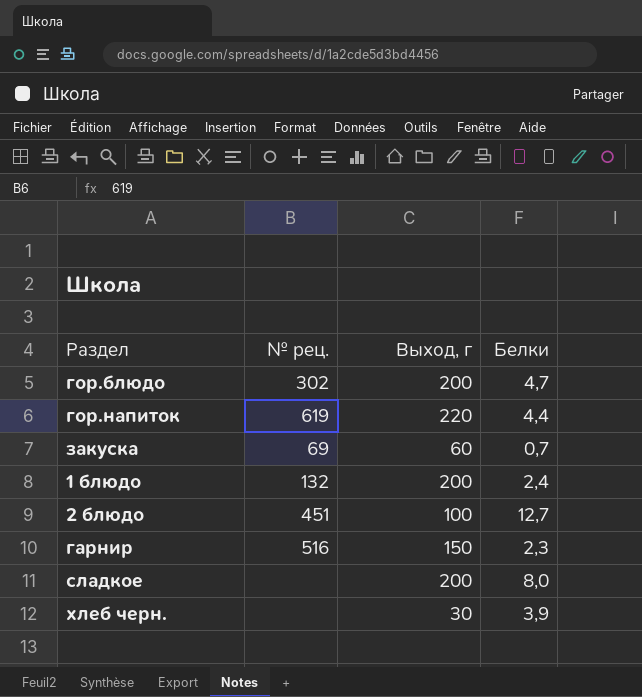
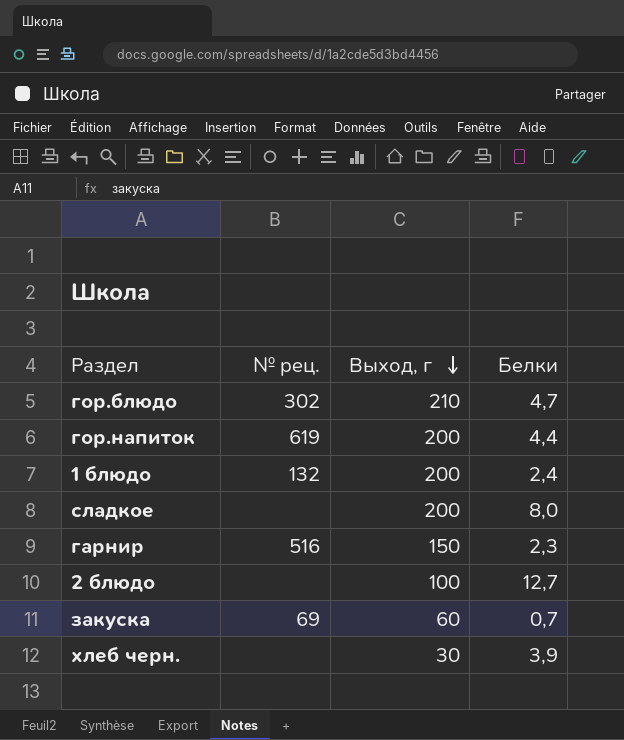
row order: none -> Выход, г descending
гор.блюдо | Выход, г: 200 -> 210
гор.напиток | Выход, г: 220 -> 200
2 блюдо | № рец.: 451 -> none

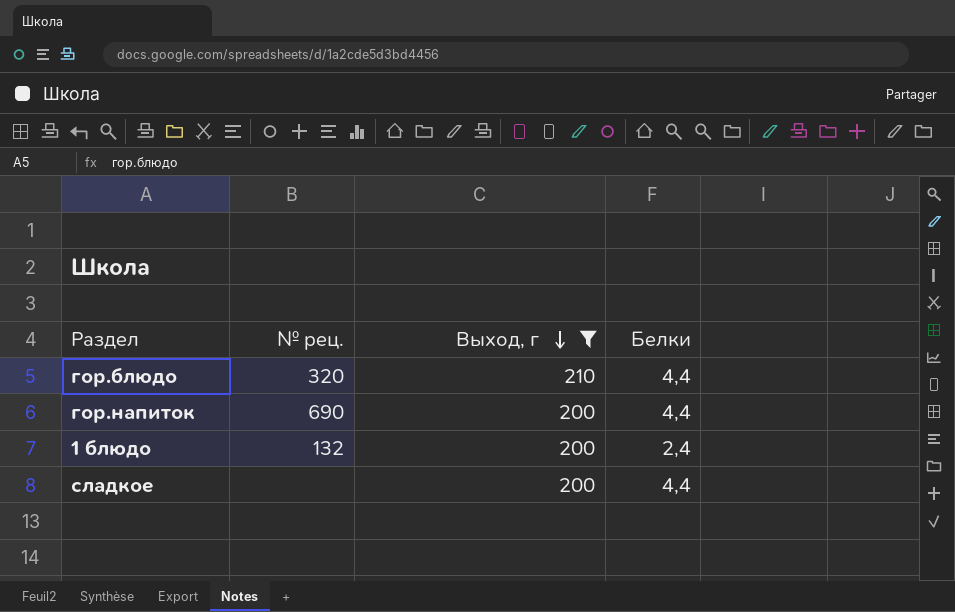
filter: none -> Выход, г >= 200
гор.блюдо | № рец.: 302 -> 320
гор.блюдо | Белки: 4,7 -> 4,4
гор.напиток | № рец.: 619 -> 690
сладкое | Белки: 8,0 -> 4,4

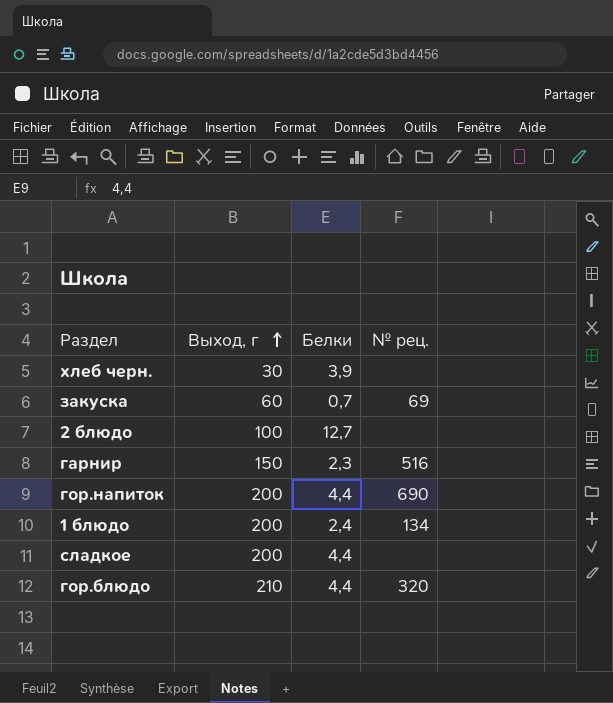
filter: Выход, г >= 200 -> none
row order: Выход, г descending -> Выход, г ascending
column № рец. | position: 2 -> 4
1 блюдо | № рец.: 132 -> 134

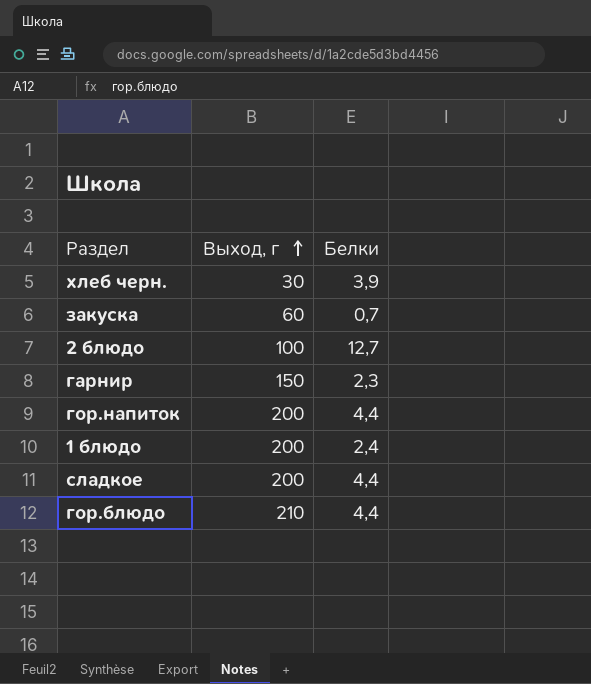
column № рец. | position: 4 -> none

